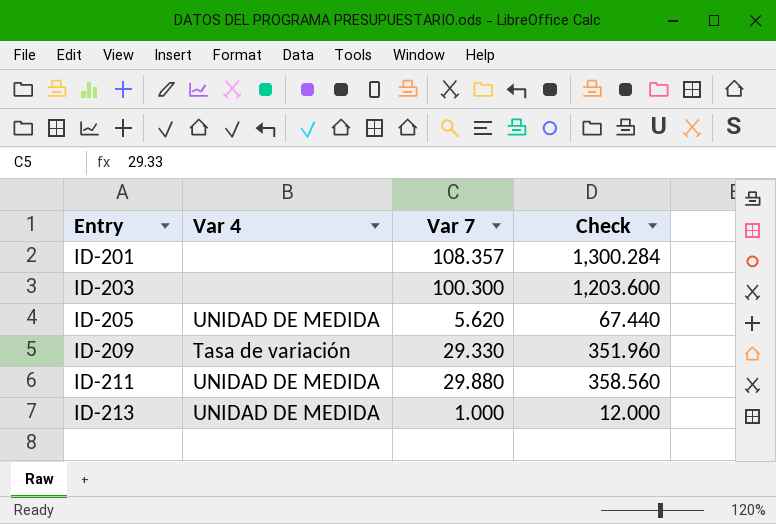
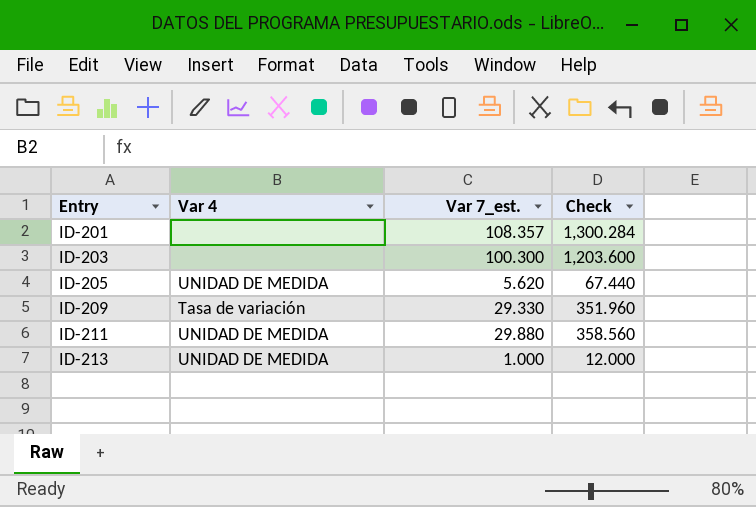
column name: Var 7 -> Var 7_est.

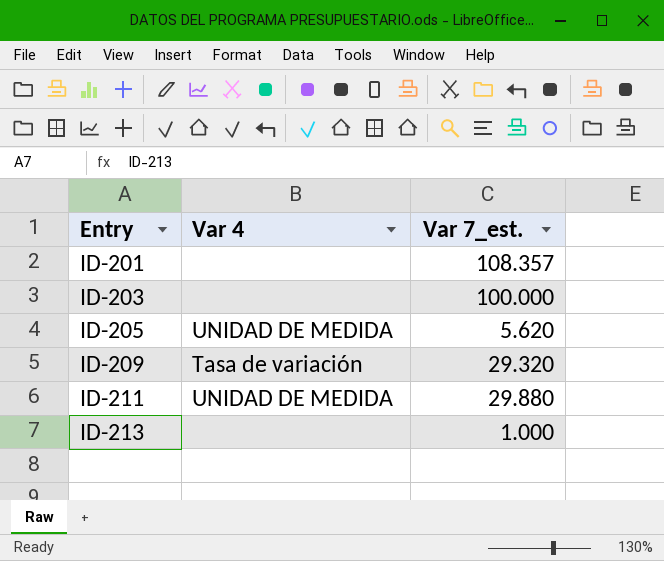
column Check | formula: [Var 7_est.] * 12 -> none
ID-203 | Var 7_est.: 100.300 -> 100.000
ID-209 | Var 7_est.: 29.330 -> 29.320
ID-213 | Var 4: UNIDAD DE MEDIDA -> none

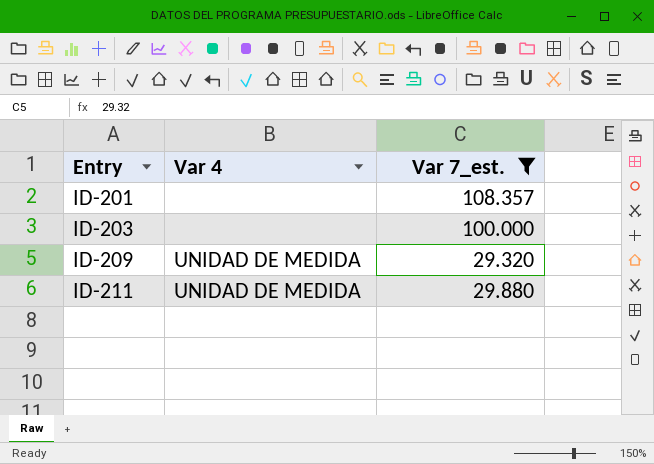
filter: none -> Var 7_est. >= 29.320
ID-209 | Var 4: Tasa de variación -> UNIDAD DE MEDIDA

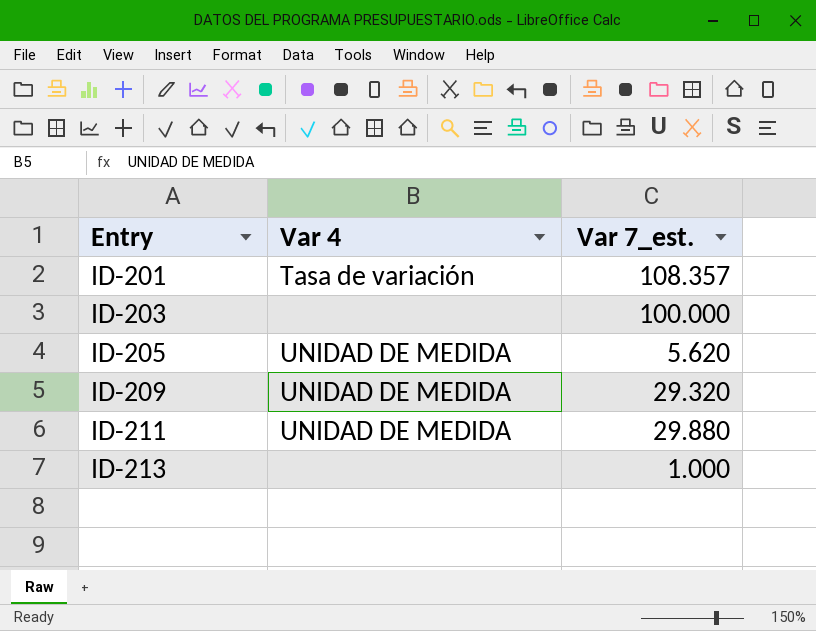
filter: Var 7_est. >= 29.320 -> none
ID-201 | Var 4: none -> Tasa de variación

